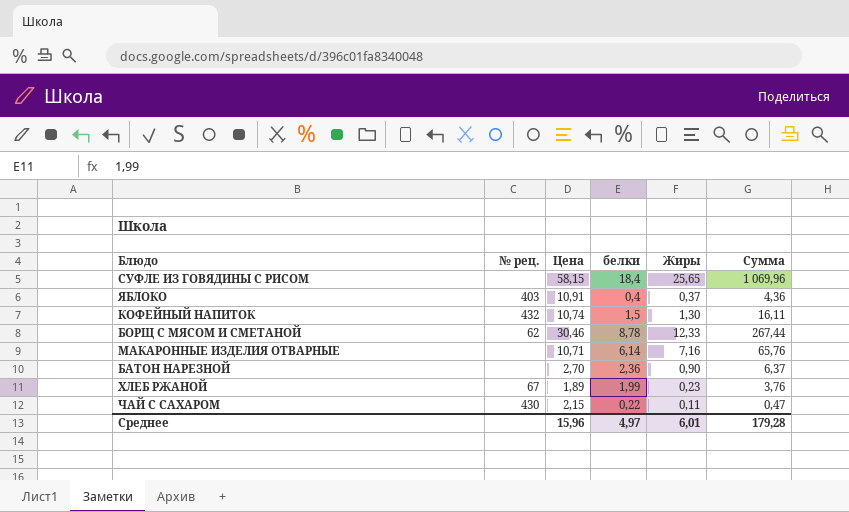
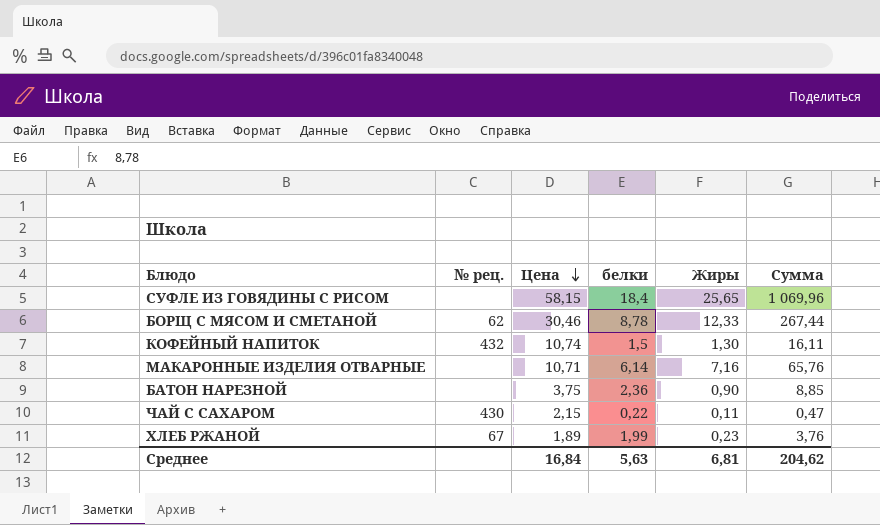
row order: none -> Цена descending
row ЯБЛОКО: 403 | 10,91 | 0,4 | 0,37 | 4,36 -> none
БАТОН НАРЕЗНОЙ | Цена: 2,70 -> 3,75
БАТОН НАРЕЗНОЙ | Сумма: 6,37 -> 8,85
Среднее | Цена: 15,96 -> 16,84
Среднее | белки: 4,97 -> 5,63
Среднее | Жиры: 6,01 -> 6,81
Среднее | Сумма: 179,28 -> 204,62

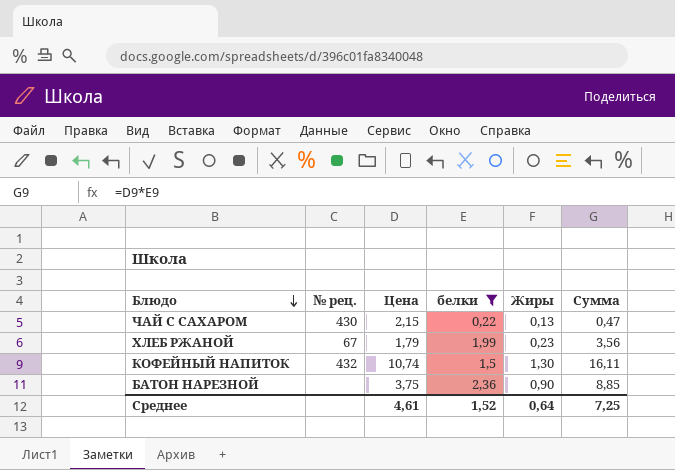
filter: none -> белки <= 2,36
row order: Цена descending -> Блюдо descending
ЧАЙ С САХАРОМ | Жиры: 0,11 -> 0,13
ХЛЕБ РЖАНОЙ | Цена: 1,89 -> 1,79
ХЛЕБ РЖАНОЙ | Сумма: 3,76 -> 3,56
Среднее | Цена: 16,84 -> 4,61
Среднее | белки: 5,63 -> 1,52
Среднее | Жиры: 6,81 -> 0,64
Среднее | Сумма: 204,62 -> 7,25

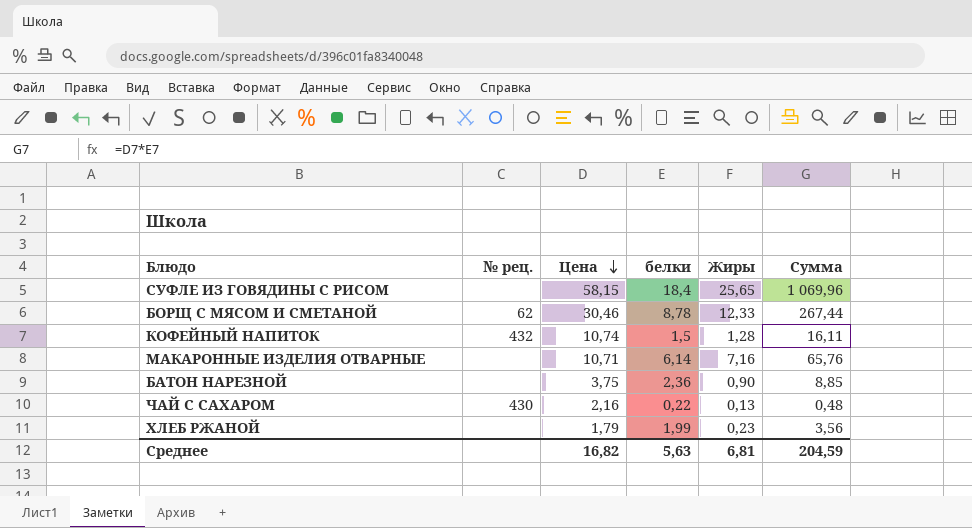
filter: белки <= 2,36 -> none
row order: Блюдо descending -> Цена descending
КОФЕЙНЫЙ НАПИТОК | Жиры: 1,30 -> 1,28
ЧАЙ С САХАРОМ | Цена: 2,15 -> 2,16
ЧАЙ С САХАРОМ | Сумма: 0,47 -> 0,48
ХЛЕБ РЖАНОЙ | № рец.: 67 -> none
Среднее | Цена: 4,61 -> 16,82
Среднее | белки: 1,52 -> 5,63
Среднее | Жиры: 0,64 -> 6,81
Среднее | Сумма: 7,25 -> 204,59

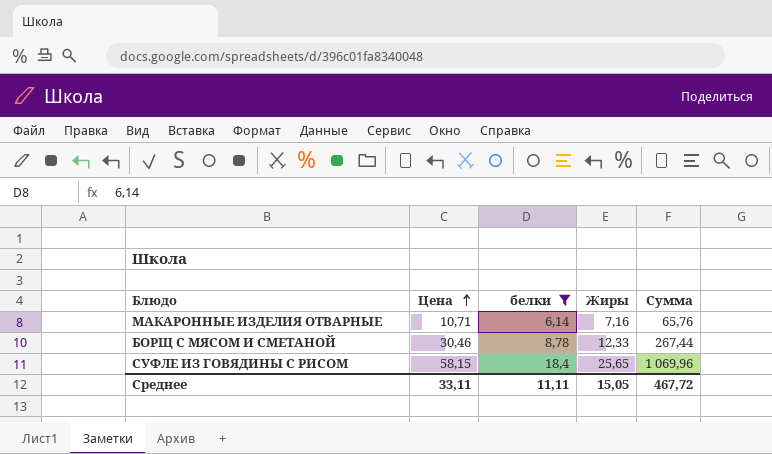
filter: none -> белки >= 6,14
row order: Цена descending -> Цена ascending
column № рец. | position: 2 -> none
Среднее | Цена: 16,82 -> 33,11
Среднее | белки: 5,63 -> 11,11
Среднее | Жиры: 6,81 -> 15,05
Среднее | Сумма: 204,59 -> 467,72

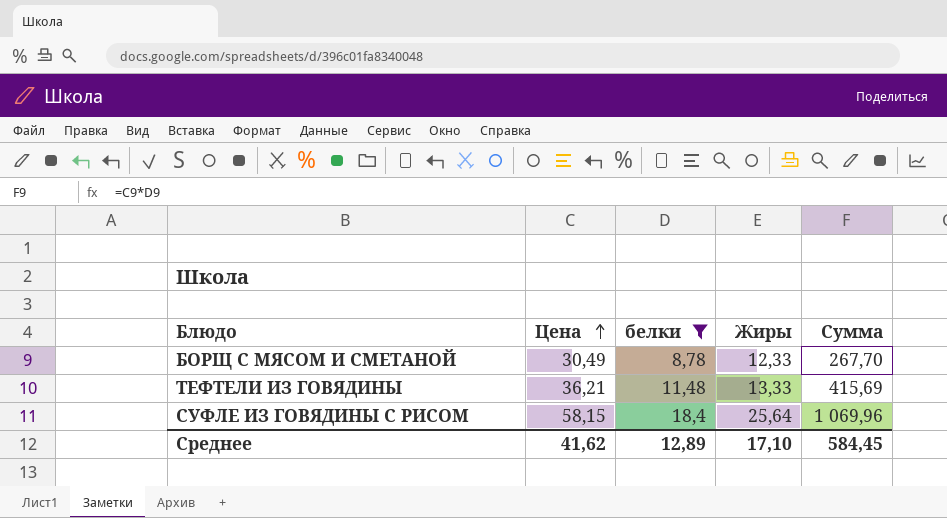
row МАКАРОННЫЕ ИЗДЕЛИЯ ОТВАРНЫЕ: 10,71 | 6,14 | 7,16 | 65,76 -> none
БОРЩ С МЯСОМ И СМЕТАНОЙ | Цена: 30,46 -> 30,49
БОРЩ С МЯСОМ И СМЕТАНОЙ | Сумма: 267,44 -> 267,70
row ТЕФТЕЛИ ИЗ ГОВЯДИНЫ: none -> 36,21 | 11,48 | 13,33 | 415,69
СУФЛЕ ИЗ ГОВЯДИНЫ С РИСОМ | Жиры: 25,65 -> 25,64
Среднее | Цена: 33,11 -> 41,62
Среднее | белки: 11,11 -> 12,89
Среднее | Жиры: 15,05 -> 17,10
Среднее | Сумма: 467,72 -> 584,45

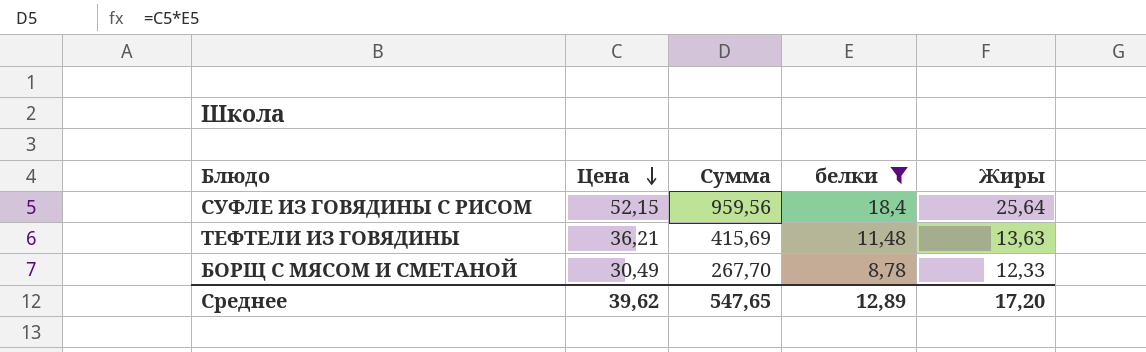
row order: Цена ascending -> Цена descending
column Сумма | position: 5 -> 3
СУФЛЕ ИЗ ГОВЯДИНЫ С РИСОМ | Цена: 58,15 -> 52,15
СУФЛЕ ИЗ ГОВЯДИНЫ С РИСОМ | Сумма: 1 069,96 -> 959,56
ТЕФТЕЛИ ИЗ ГОВЯДИНЫ | Жиры: 13,33 -> 13,63
Среднее | Цена: 41,62 -> 39,62
Среднее | Сумма: 584,45 -> 547,65
Среднее | Жиры: 17,10 -> 17,20

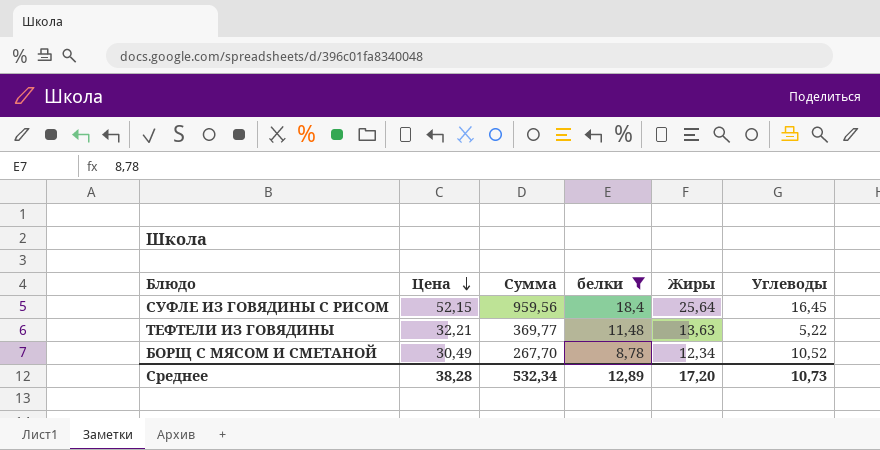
column Углеводы | position: none -> 6
ТЕФТЕЛИ ИЗ ГОВЯДИНЫ | Цена: 36,21 -> 32,21
ТЕФТЕЛИ ИЗ ГОВЯДИНЫ | Сумма: 415,69 -> 369,77
БОРЩ С МЯСОМ И СМЕТАНОЙ | Жиры: 12,33 -> 12,34
Среднее | Цена: 39,62 -> 38,28
Среднее | Сумма: 547,65 -> 532,34

